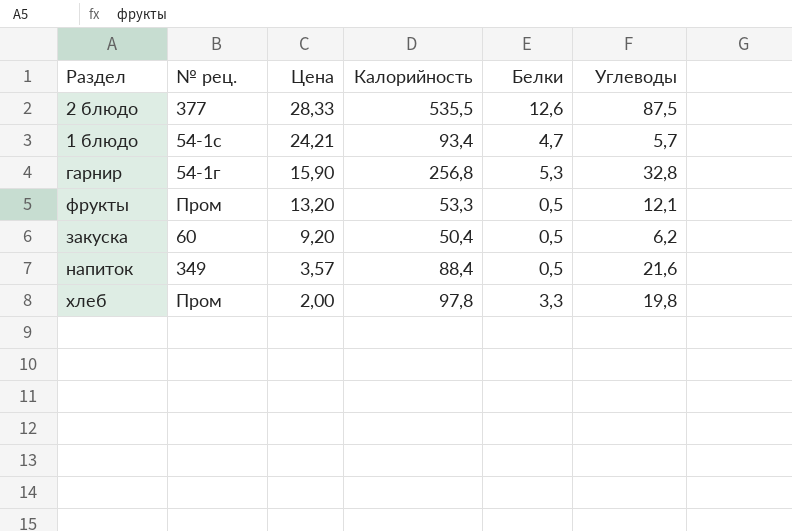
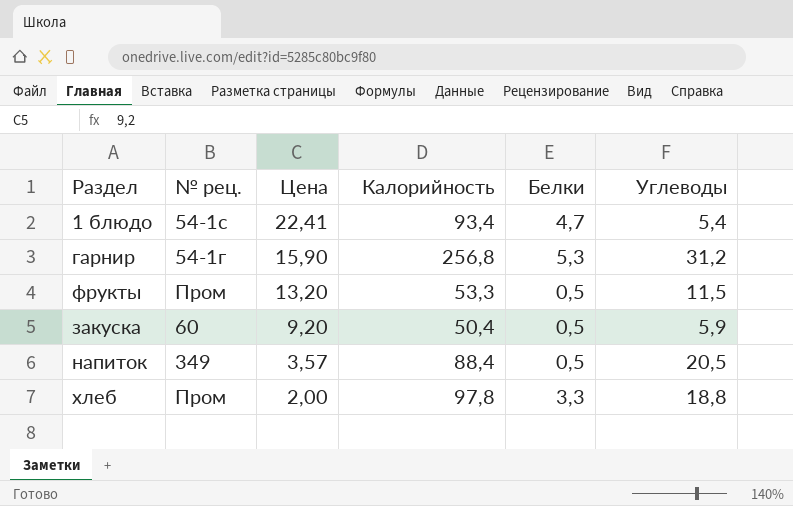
row 2 блюдо: 377 | 28,33 | 535,5 | 12,6 | 87,5 -> none
1 блюдо | Цена: 24,21 -> 22,41
1 блюдо | Углеводы: 5,7 -> 5,4
гарнир | Углеводы: 32,8 -> 31,2
фрукты | Углеводы: 12,1 -> 11,5
закуска | Углеводы: 6,2 -> 5,9
напиток | Углеводы: 21,6 -> 20,5
хлеб | Углеводы: 19,8 -> 18,8

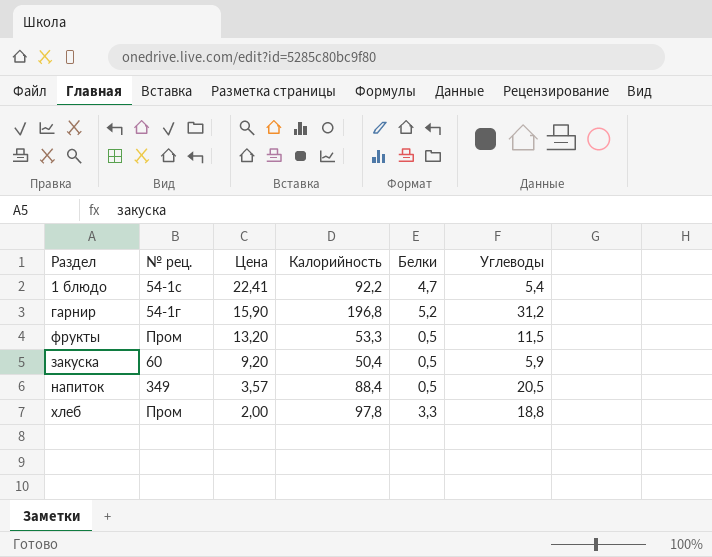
1 блюдо | Калорийность: 93,4 -> 92,2
гарнир | Калорийность: 256,8 -> 196,8
гарнир | Белки: 5,3 -> 5,2

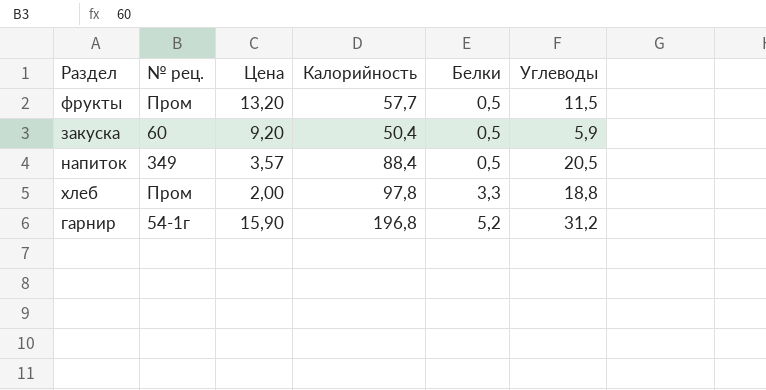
row order: Цена descending -> Белки ascending
row 1 блюдо: 54-1с | 22,41 | 92,2 | 4,7 | 5,4 -> none
фрукты | Калорийность: 53,3 -> 57,7

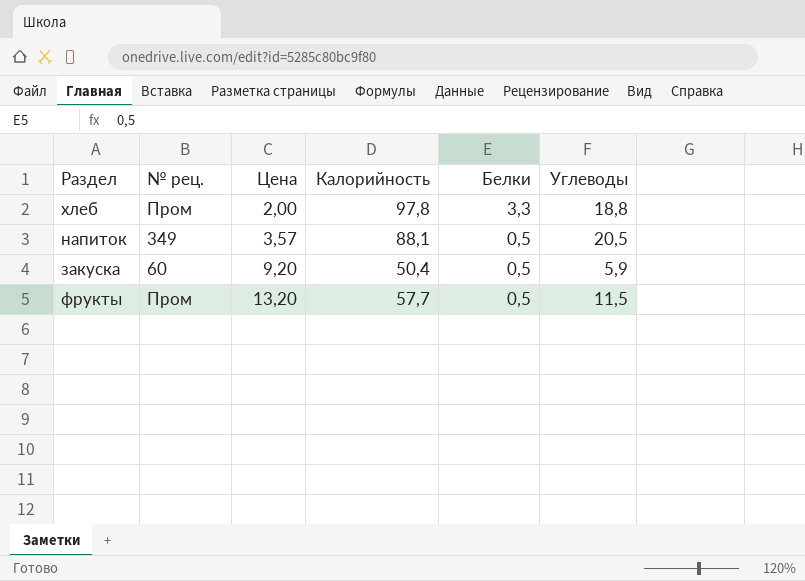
row order: Белки ascending -> Цена ascending
row гарнир: 54-1г | 15,90 | 196,8 | 5,2 | 31,2 -> none
напиток | Калорийность: 88,4 -> 88,1

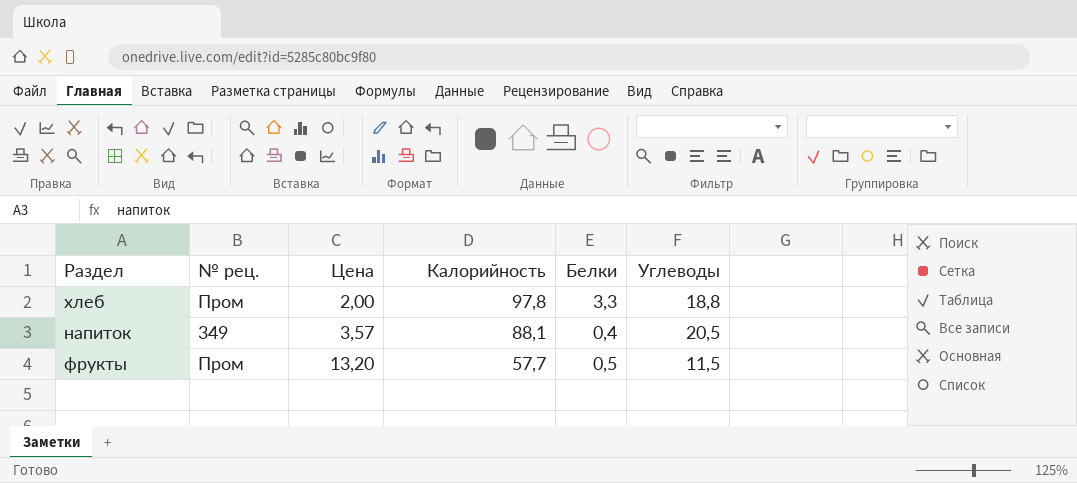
row закуска: 60 | 9,20 | 50,4 | 0,5 | 5,9 -> none
напиток | Белки: 0,5 -> 0,4

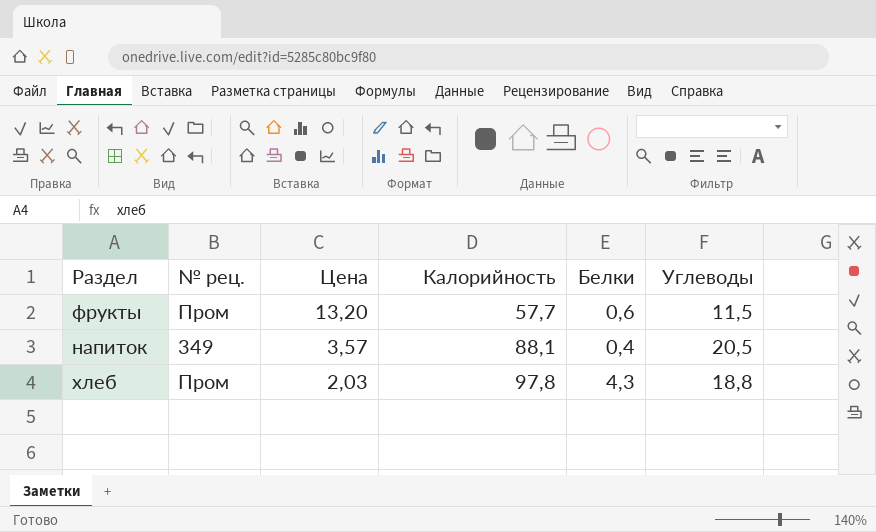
row order: Цена ascending -> Цена descending
фрукты | Белки: 0,5 -> 0,6
хлеб | Цена: 2,00 -> 2,03
хлеб | Белки: 3,3 -> 4,3

